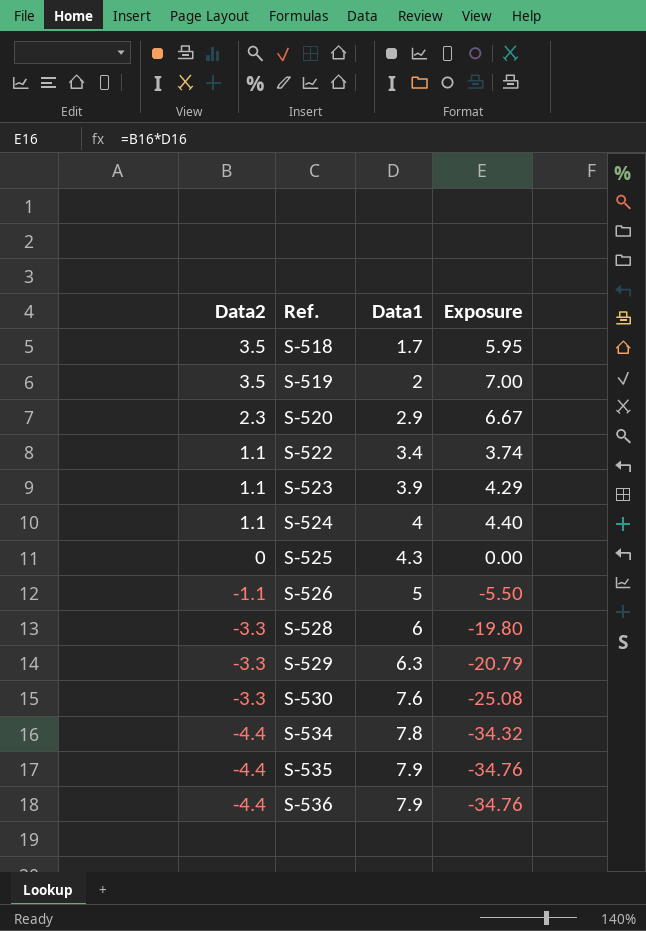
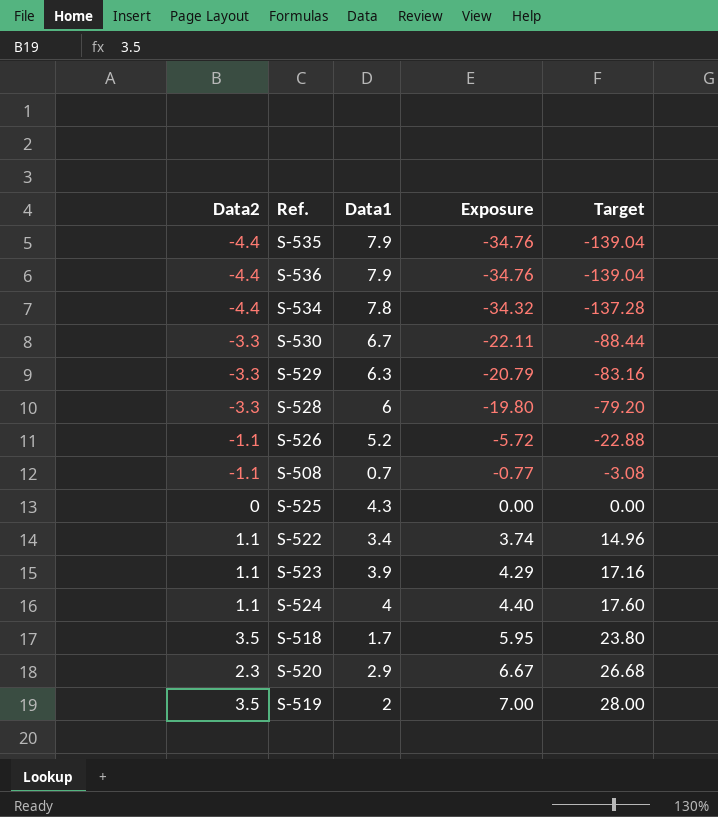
row order: Data2 descending -> Exposure ascending
column Target | formula: none -> [Exposure] * 4
S-530 | Data1: 7.6 -> 6.7
S-530 | Exposure: -25.08 -> -22.11
S-526 | Data1: 5 -> 5.2
S-526 | Exposure: -5.50 -> -5.72
row S-508: none -> -1.1 | 0.7 | -0.77 | -3.08

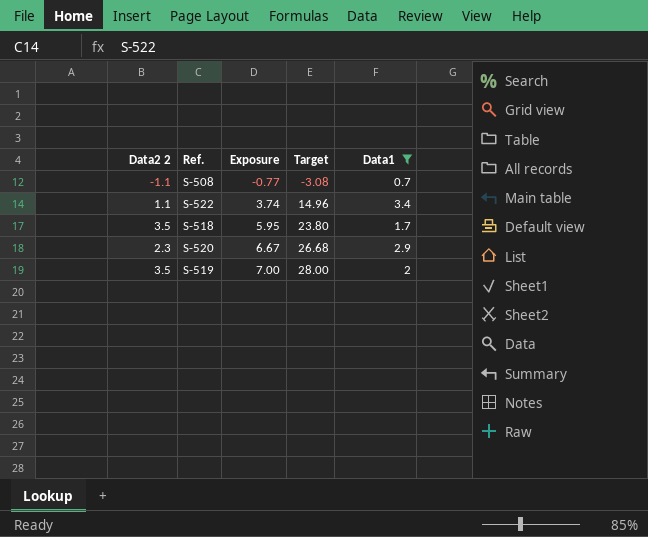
filter: none -> Data1 <= 3.4
column name: Data2 -> Data2 2
column Data1 | position: 3 -> 5

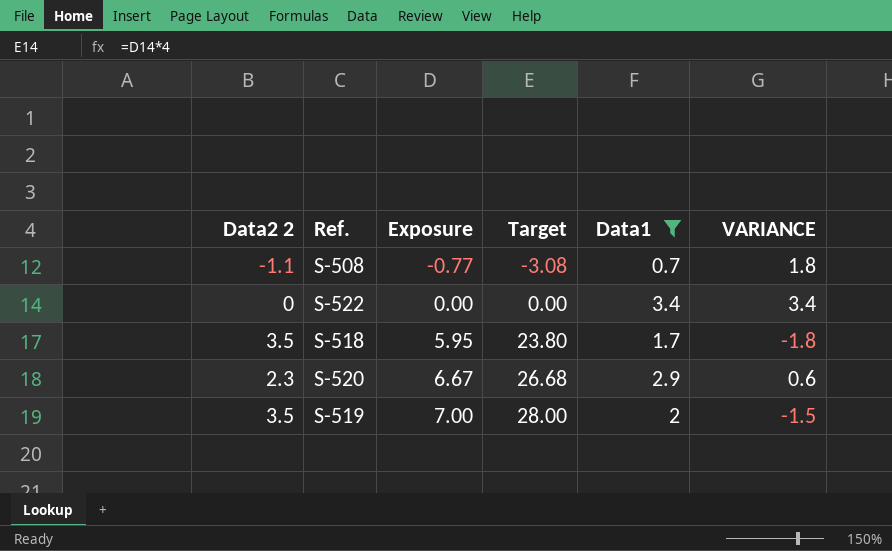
column VARIANCE | formula: none -> [Data1] - [Data2 2]
S-522 | Data2 2: 1.1 -> 0
S-522 | Exposure: 3.74 -> 0.00
S-522 | Target: 14.96 -> 0.00

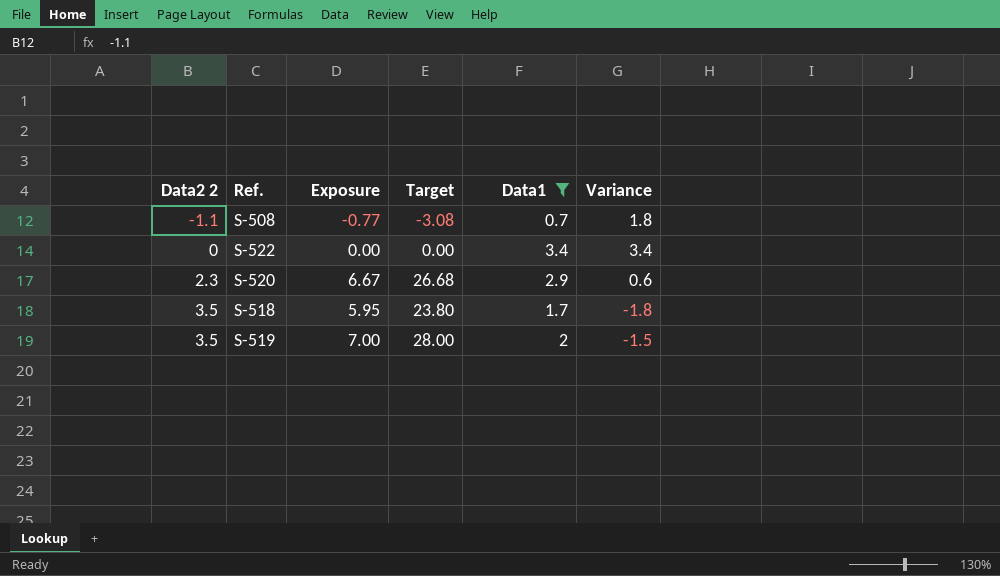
row order: Exposure ascending -> Data2 2 ascending
column name: VARIANCE -> Variance

